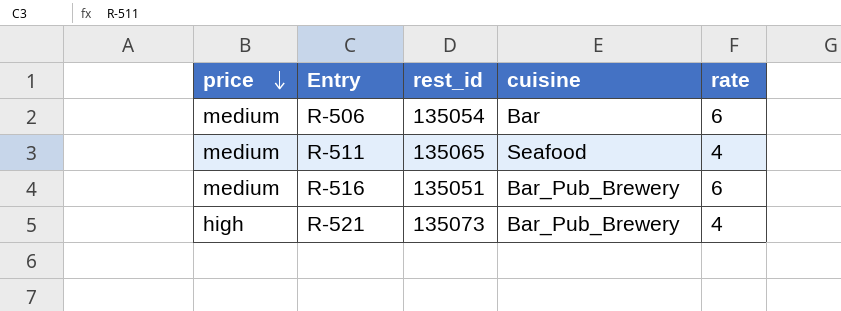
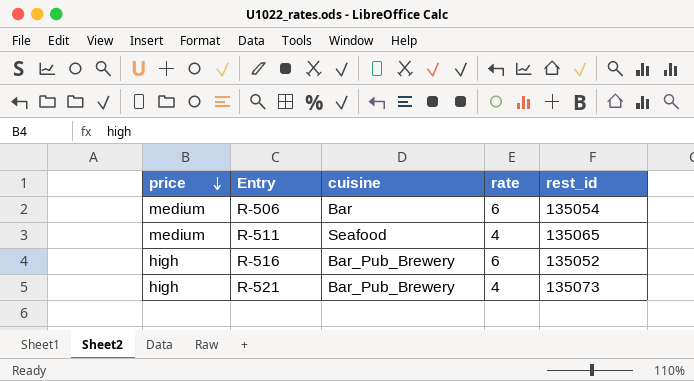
column rest_id | position: 3 -> 5
R-516 | price: medium -> high
R-516 | rest_id: 135051 -> 135052

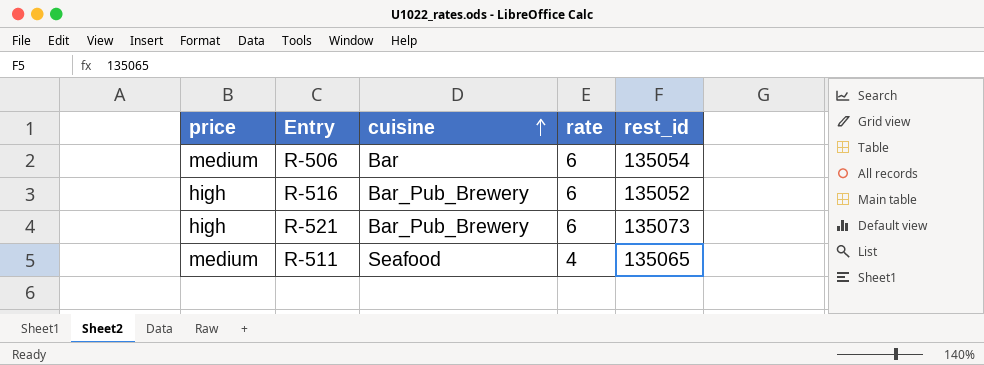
row order: price descending -> cuisine ascending
R-521 | rate: 4 -> 6

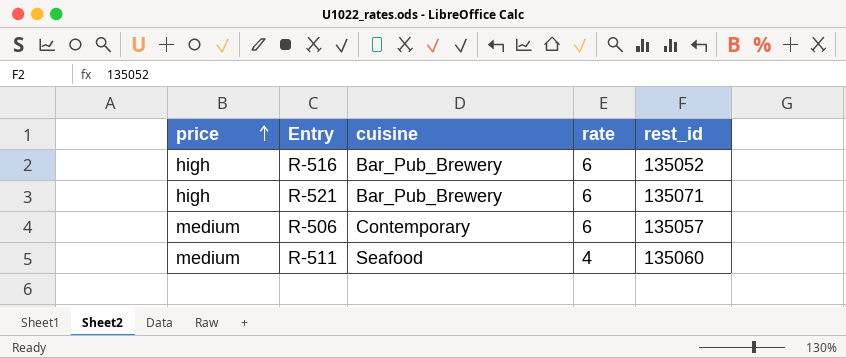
row order: cuisine ascending -> price ascending
R-521 | rest_id: 135073 -> 135071
R-506 | cuisine: Bar -> Contemporary
R-506 | rest_id: 135054 -> 135057
R-511 | rest_id: 135065 -> 135060

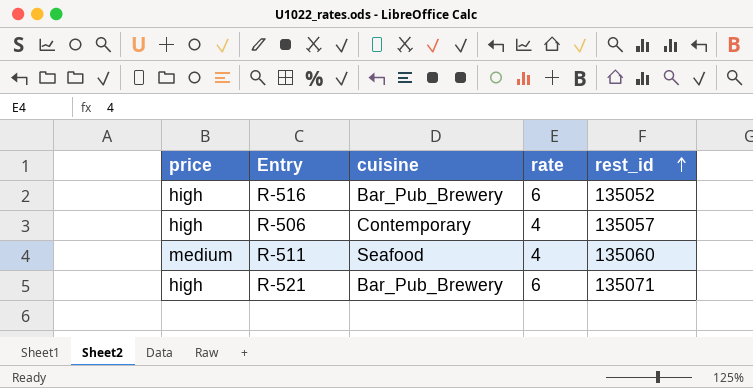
row order: price ascending -> rest_id ascending
R-506 | price: medium -> high
R-506 | rate: 6 -> 4

